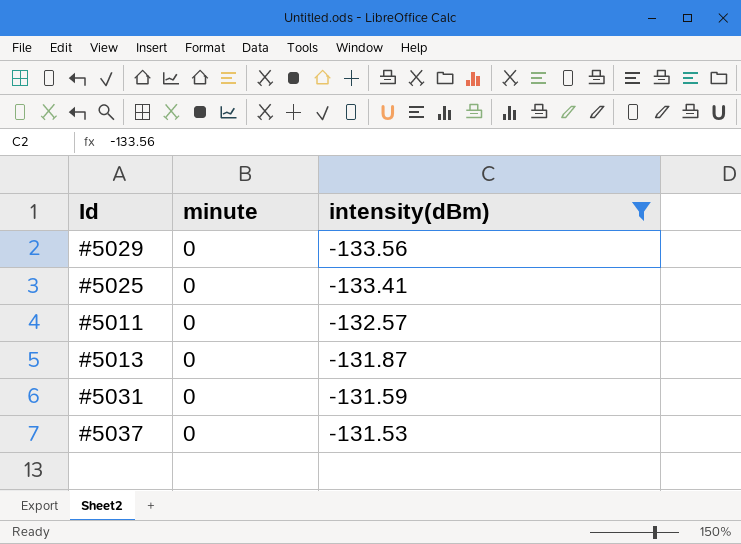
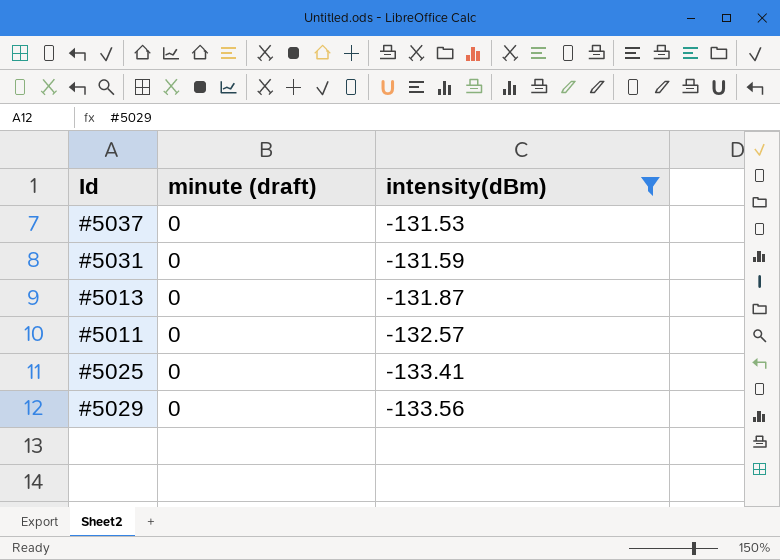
row order: intensity(dBm) ascending -> intensity(dBm) descending
column name: minute -> minute (draft)

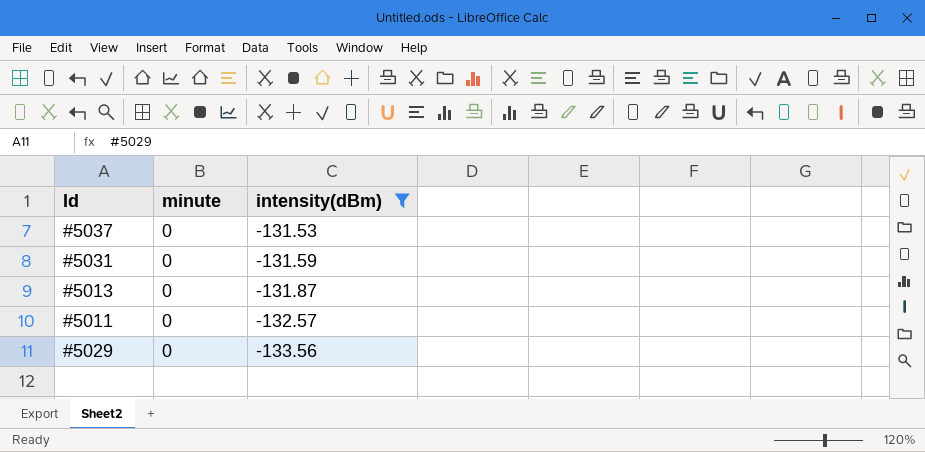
column name: minute (draft) -> minute
row #5025: 0 | -133.41 -> none

